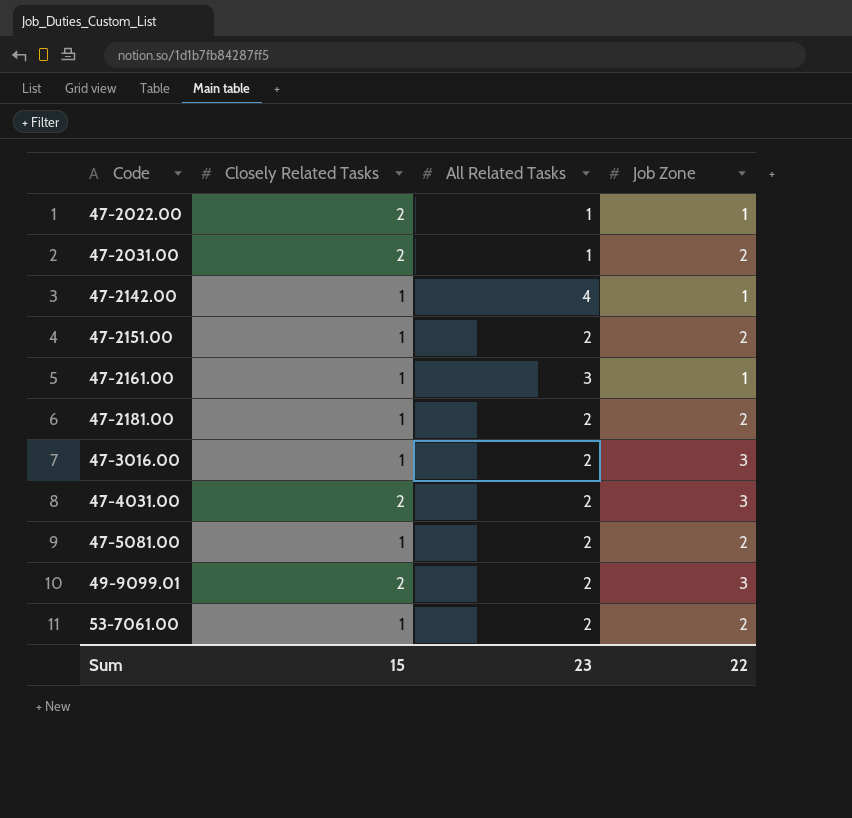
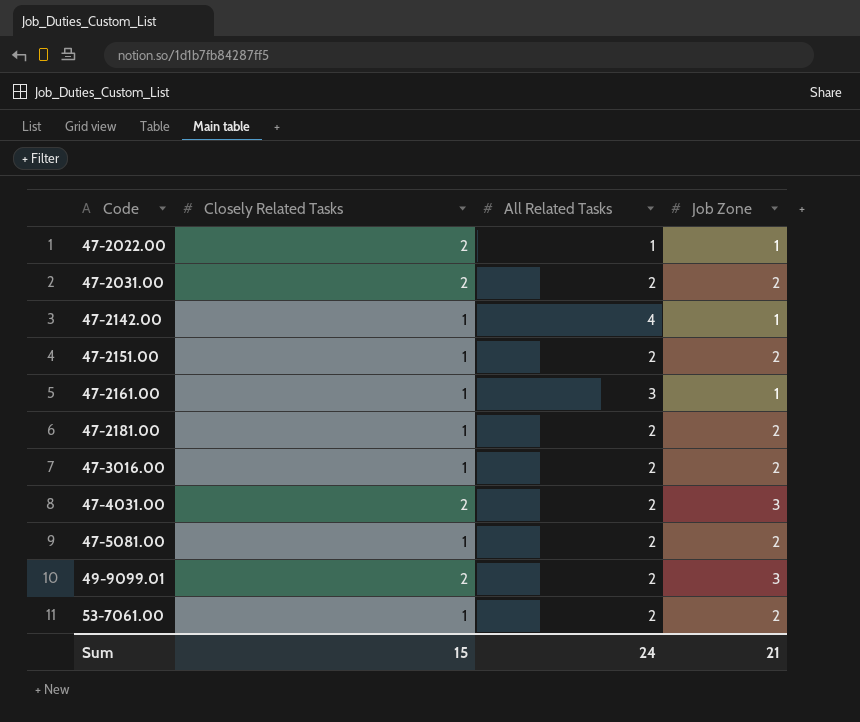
47-2031.00 | All Related Tasks: 1 -> 2
47-3016.00 | Job Zone: 3 -> 2
Sum | All Related Tasks: 23 -> 24
Sum | Job Zone: 22 -> 21

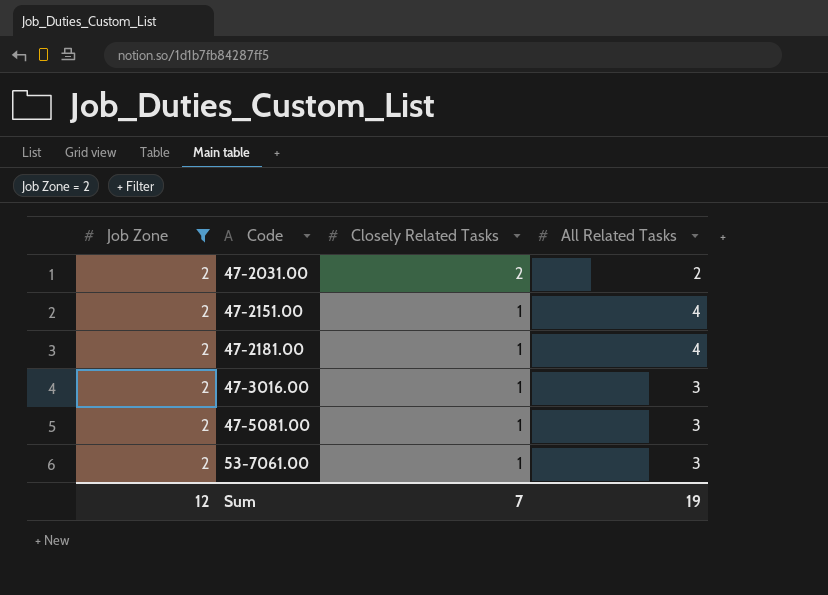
filter: none -> Job Zone = 2
column Job Zone | position: 4 -> 1
47-2151.00 | All Related Tasks: 2 -> 4
47-2181.00 | All Related Tasks: 2 -> 4
47-3016.00 | All Related Tasks: 2 -> 3
47-5081.00 | All Related Tasks: 2 -> 3
53-7061.00 | All Related Tasks: 2 -> 3
Sum | Job Zone: 21 -> 12
Sum | Closely Related Tasks: 15 -> 7
Sum | All Related Tasks: 24 -> 19

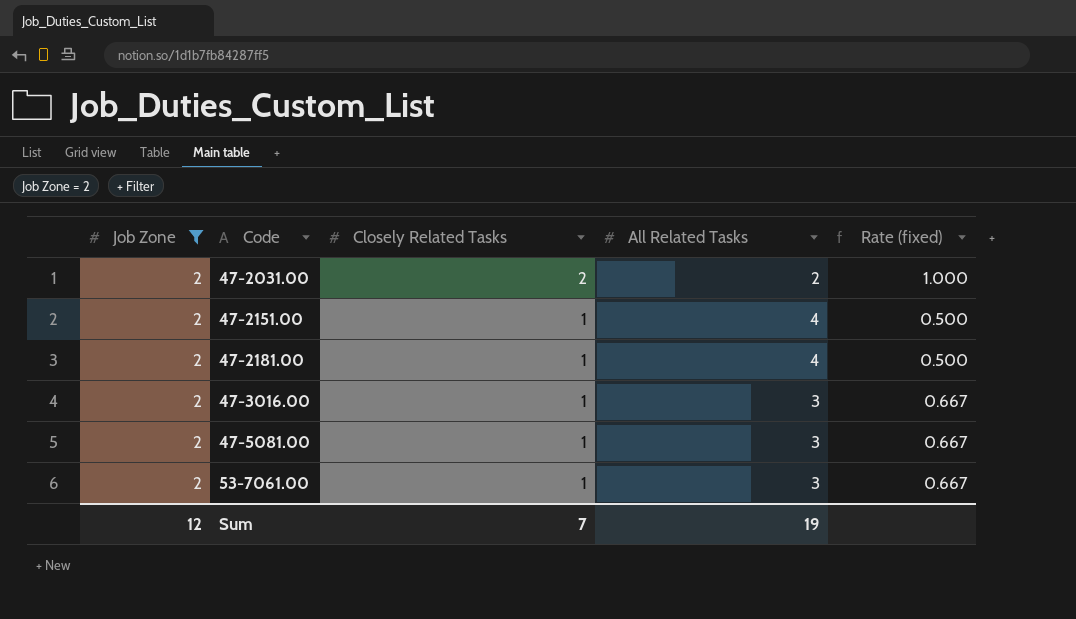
column Rate (fixed) | formula: none -> [Job Zone] / [All Related Tasks]

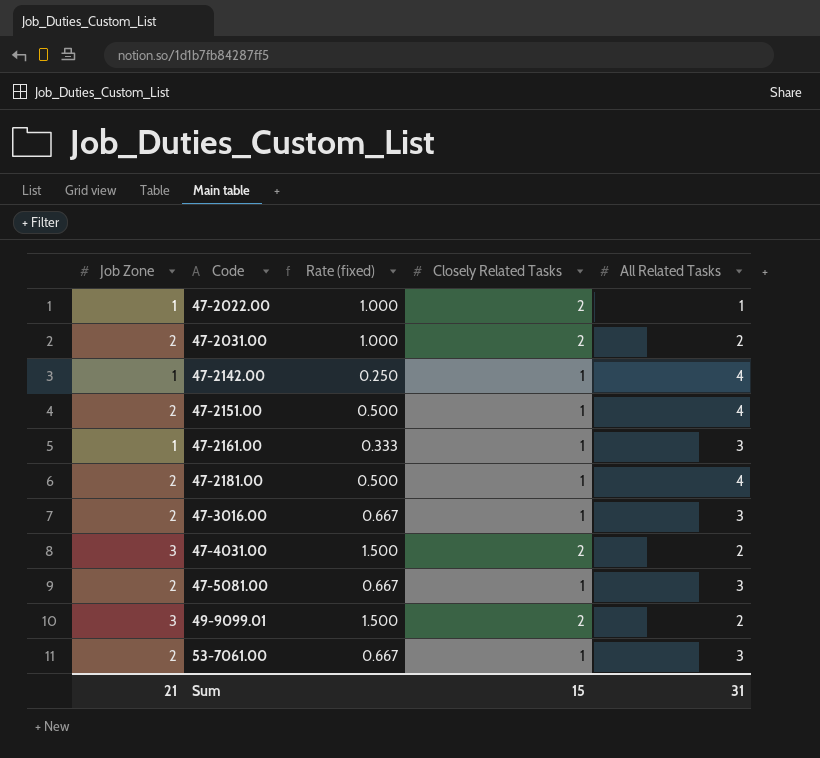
filter: Job Zone = 2 -> none
column Rate (fixed) | position: 5 -> 3
Sum | Job Zone: 12 -> 21
Sum | Closely Related Tasks: 7 -> 15
Sum | All Related Tasks: 19 -> 31

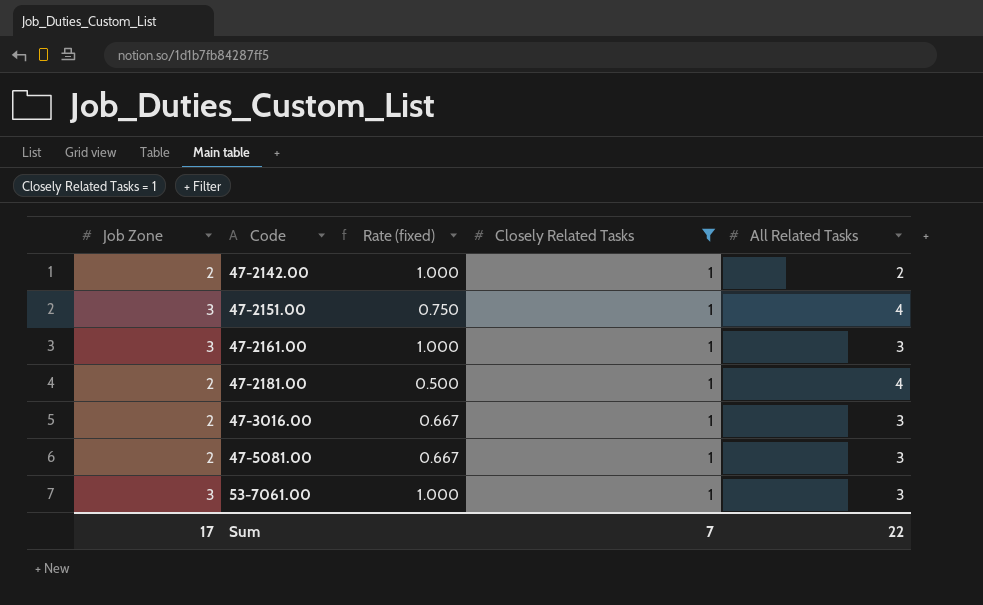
filter: none -> Closely Related Tasks = 1
47-2142.00 | Job Zone: 1 -> 2
47-2142.00 | Rate (fixed): 0.250 -> 1.000
47-2142.00 | All Related Tasks: 4 -> 2
47-2151.00 | Job Zone: 2 -> 3
47-2151.00 | Rate (fixed): 0.500 -> 0.750
47-2161.00 | Job Zone: 1 -> 3
47-2161.00 | Rate (fixed): 0.333 -> 1.000
53-7061.00 | Job Zone: 2 -> 3
53-7061.00 | Rate (fixed): 0.667 -> 1.000
Sum | Job Zone: 21 -> 17
Sum | Closely Related Tasks: 15 -> 7
Sum | All Related Tasks: 31 -> 22

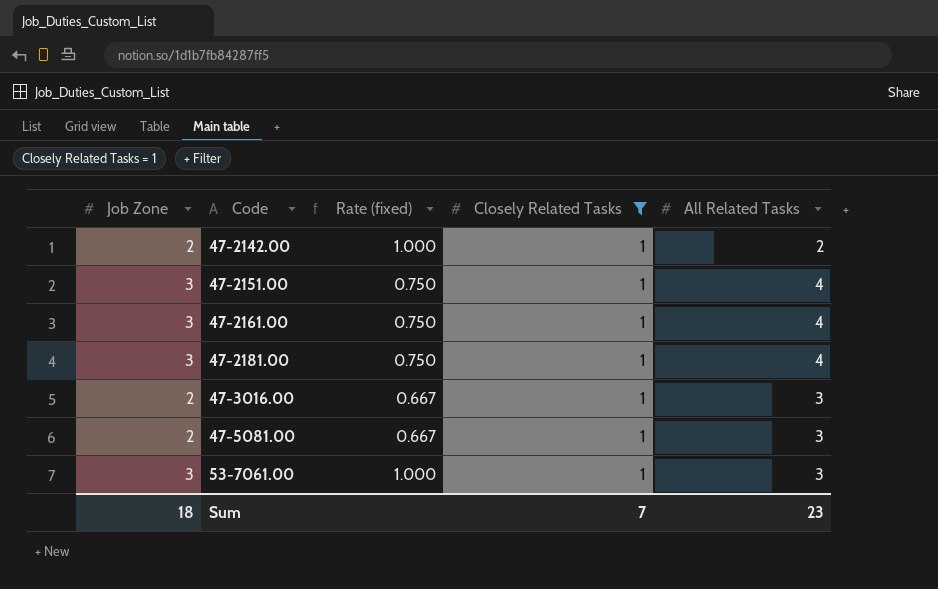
47-2161.00 | Rate (fixed): 1.000 -> 0.750
47-2161.00 | All Related Tasks: 3 -> 4
47-2181.00 | Job Zone: 2 -> 3
47-2181.00 | Rate (fixed): 0.500 -> 0.750
Sum | Job Zone: 17 -> 18
Sum | All Related Tasks: 22 -> 23

